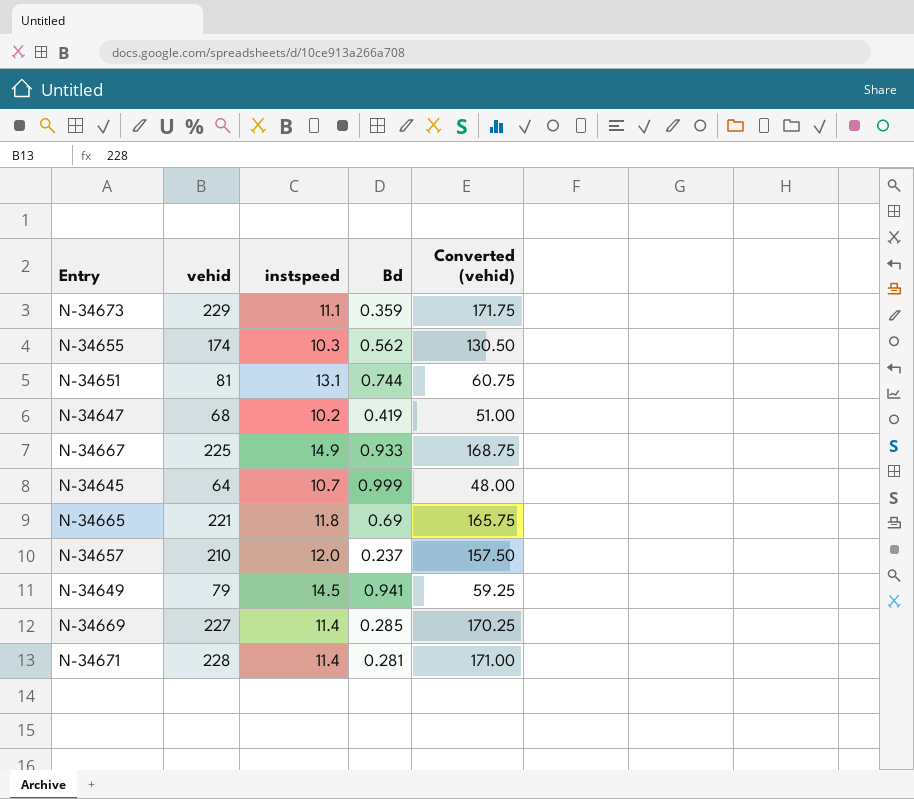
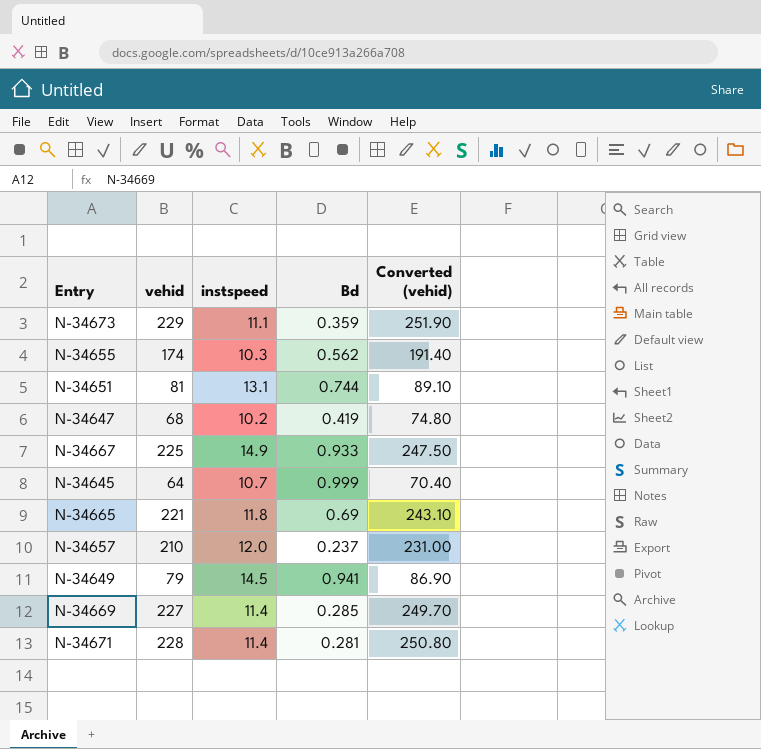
column Converted (vehid) | formula: [vehid] * 0.75 -> [vehid] * 1.1

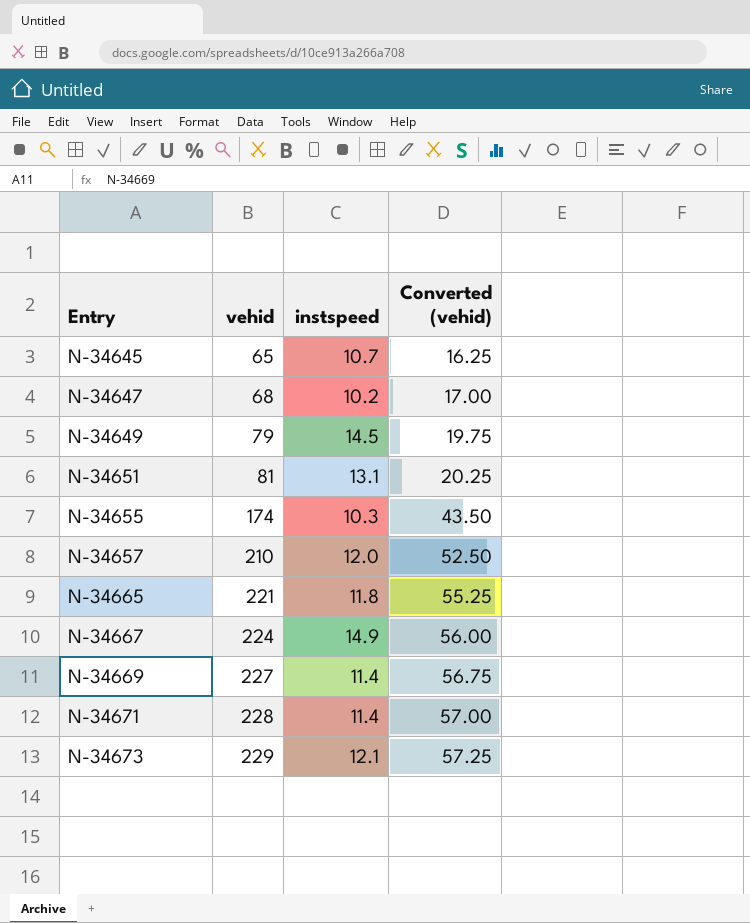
row order: none -> Entry ascending
column Bd | position: 4 -> none
column Converted (vehid) | formula: [vehid] * 1.1 -> [vehid] * 0.25
N-34645 | vehid: 64 -> 65
N-34667 | vehid: 225 -> 224
N-34673 | instspeed: 11.1 -> 12.1

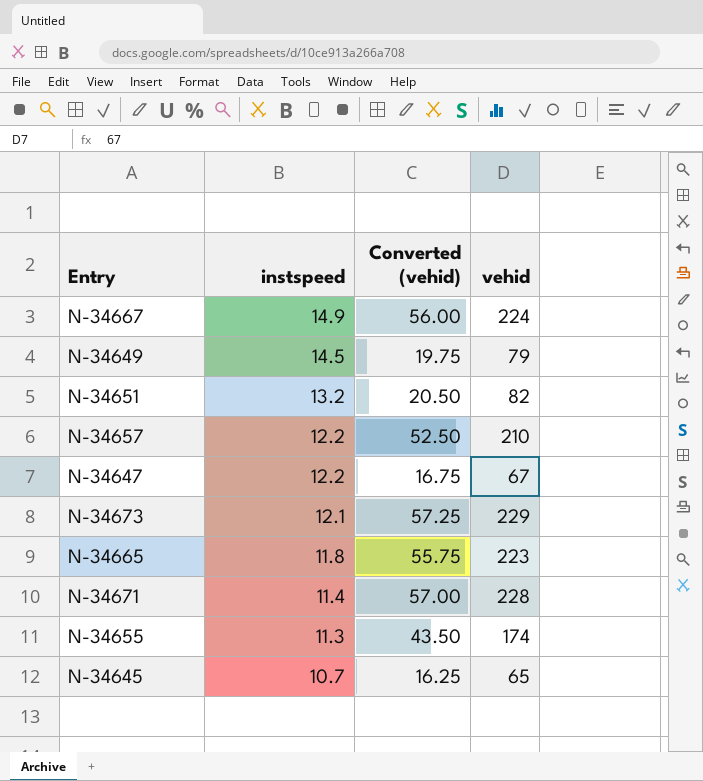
row order: Entry ascending -> instspeed descending
column vehid | position: 2 -> 4
row N-34669: 227 | 11.4 | 56.75 -> none
N-34651 | instspeed: 13.1 -> 13.2
N-34651 | Converted (vehid): 20.25 -> 20.50
N-34651 | vehid: 81 -> 82
N-34657 | instspeed: 12.0 -> 12.2
N-34647 | instspeed: 10.2 -> 12.2
N-34647 | Converted (vehid): 17.00 -> 16.75
N-34647 | vehid: 68 -> 67
N-34665 | Converted (vehid): 55.25 -> 55.75
N-34665 | vehid: 221 -> 223
N-34655 | instspeed: 10.3 -> 11.3

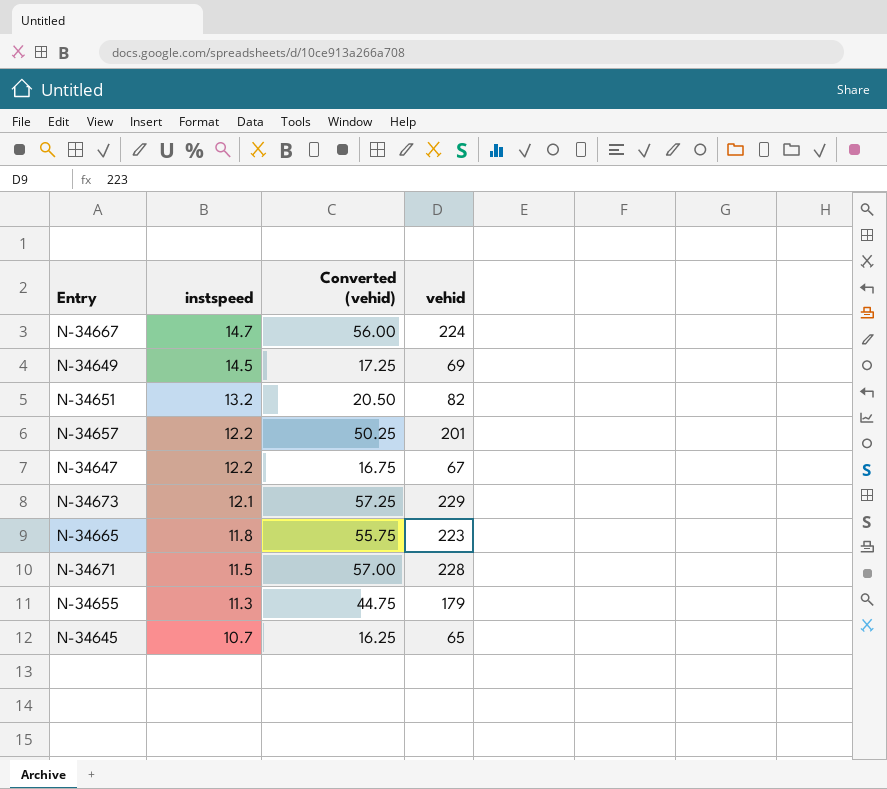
N-34667 | instspeed: 14.9 -> 14.7
N-34649 | Converted (vehid): 19.75 -> 17.25
N-34649 | vehid: 79 -> 69
N-34657 | Converted (vehid): 52.50 -> 50.25
N-34657 | vehid: 210 -> 201
N-34671 | instspeed: 11.4 -> 11.5
N-34655 | Converted (vehid): 43.50 -> 44.75
N-34655 | vehid: 174 -> 179

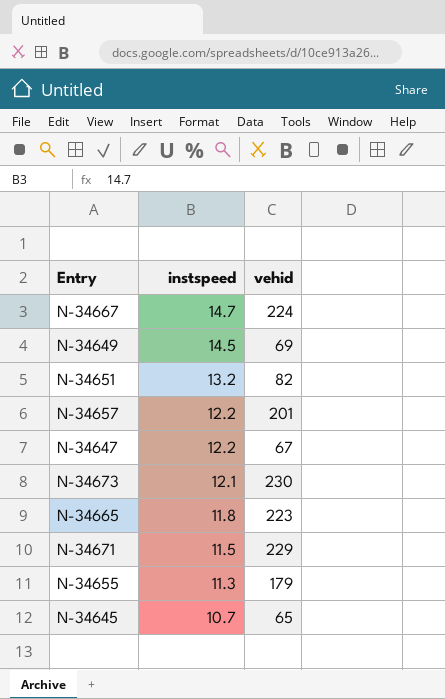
column Converted (vehid) | formula: [vehid] * 0.25 -> none
N-34673 | vehid: 229 -> 230
N-34671 | vehid: 228 -> 229

